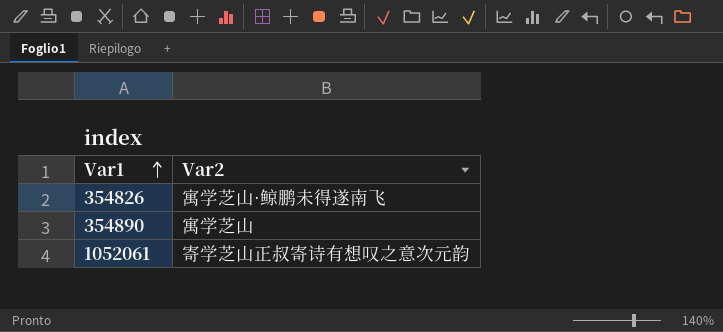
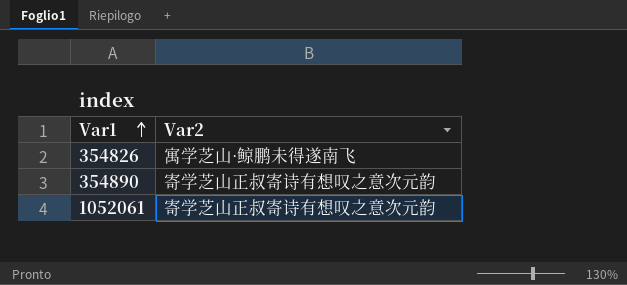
354890 | Var2: 寓学芝山 -> 寄学芝山正叔寄诗有想叹之意次元韵

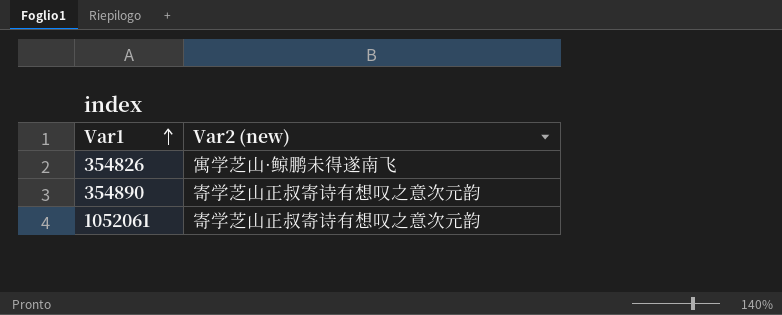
column name: Var2 -> Var2 (new)

